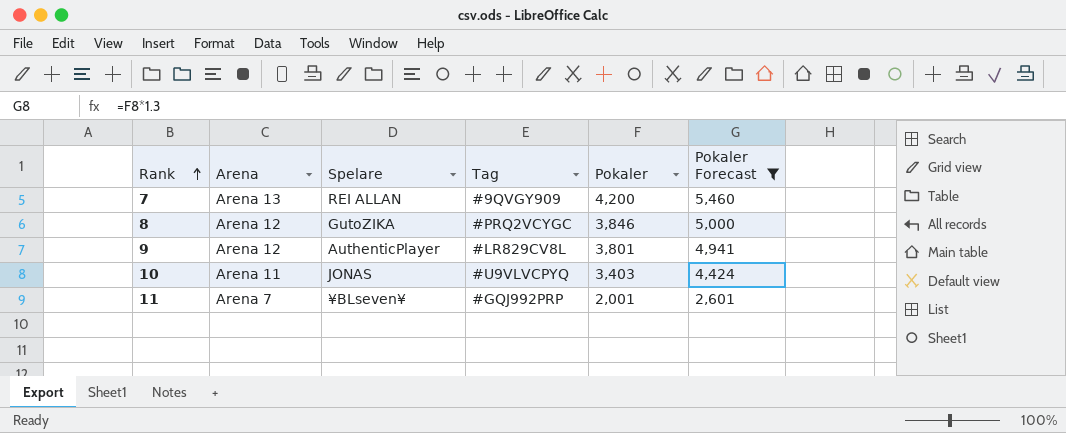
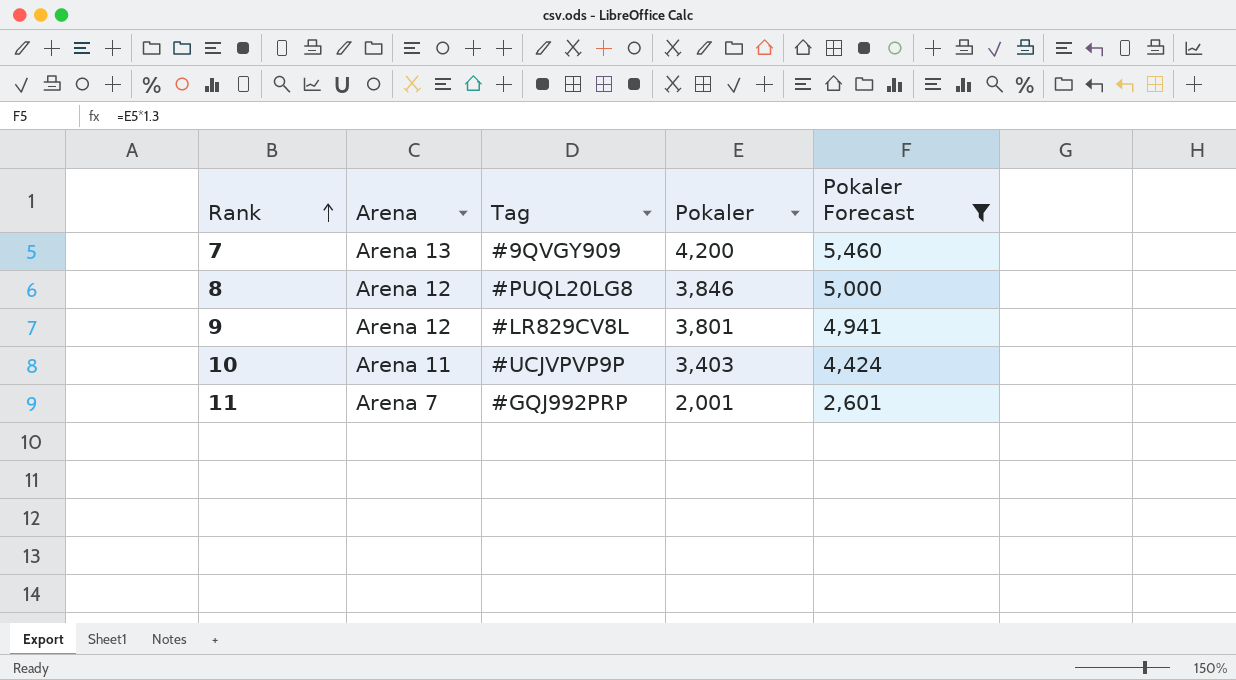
column Spelare | position: 3 -> none
8 | Tag: #PRQ2VCYGC -> #PUQL20LG8
10 | Tag: #U9VLVCPYQ -> #UCJVPVP9P

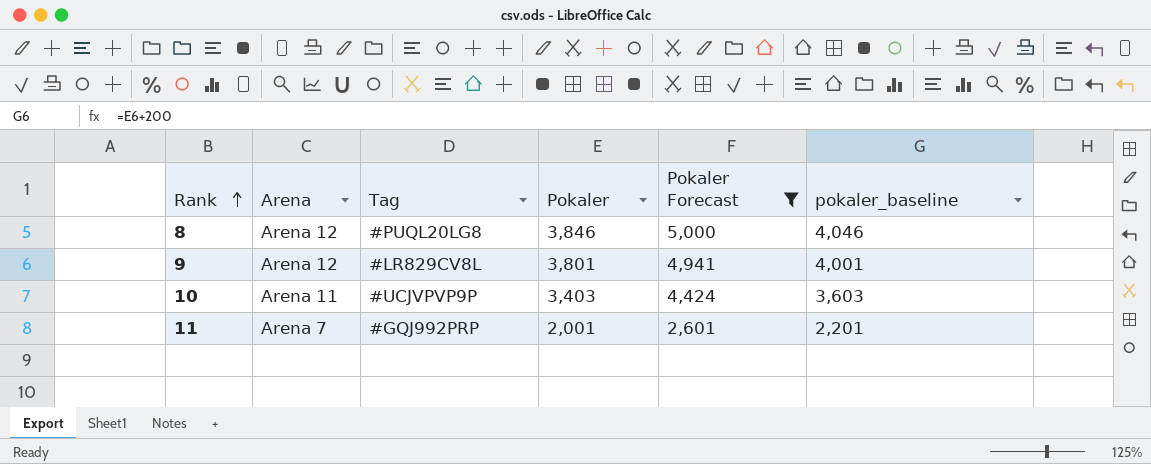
column pokaler_baseline | formula: none -> [Pokaler] + 200
row 7: Arena 13 | #9QVGY909 | 4,200 | 5,460 -> none

